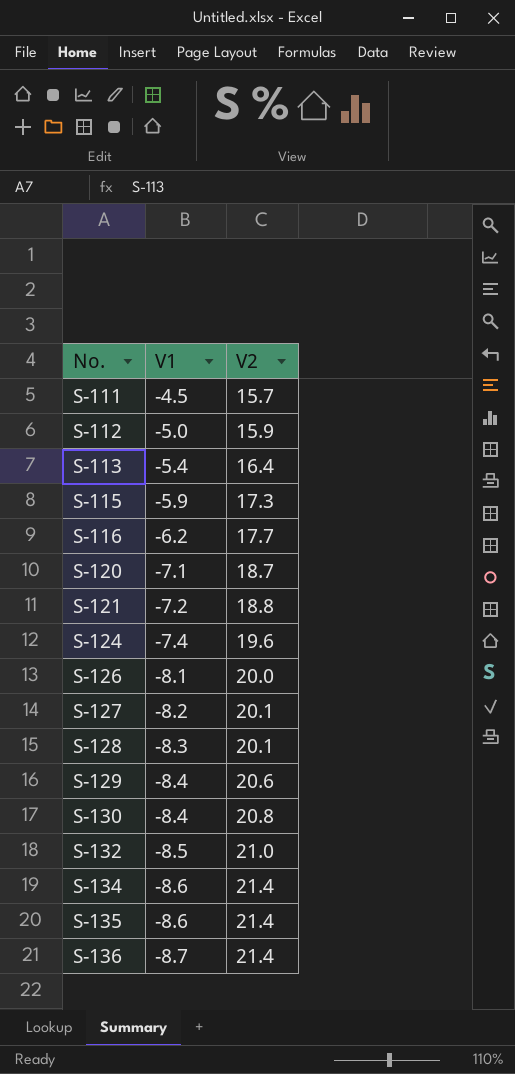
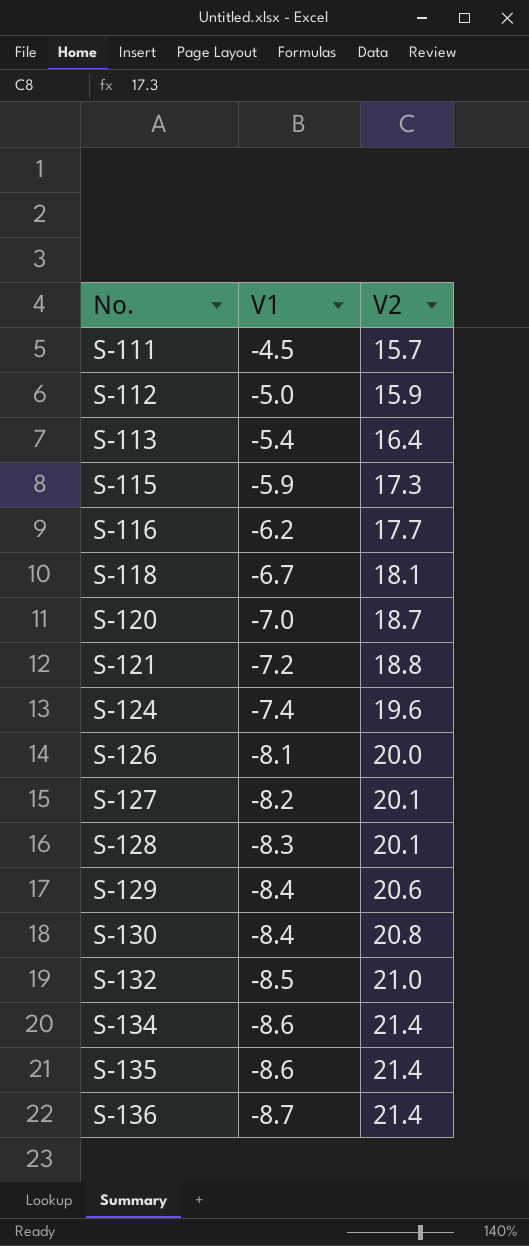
row S-118: none -> -6.7 | 18.1
S-120 | V1: -7.1 -> -7.0

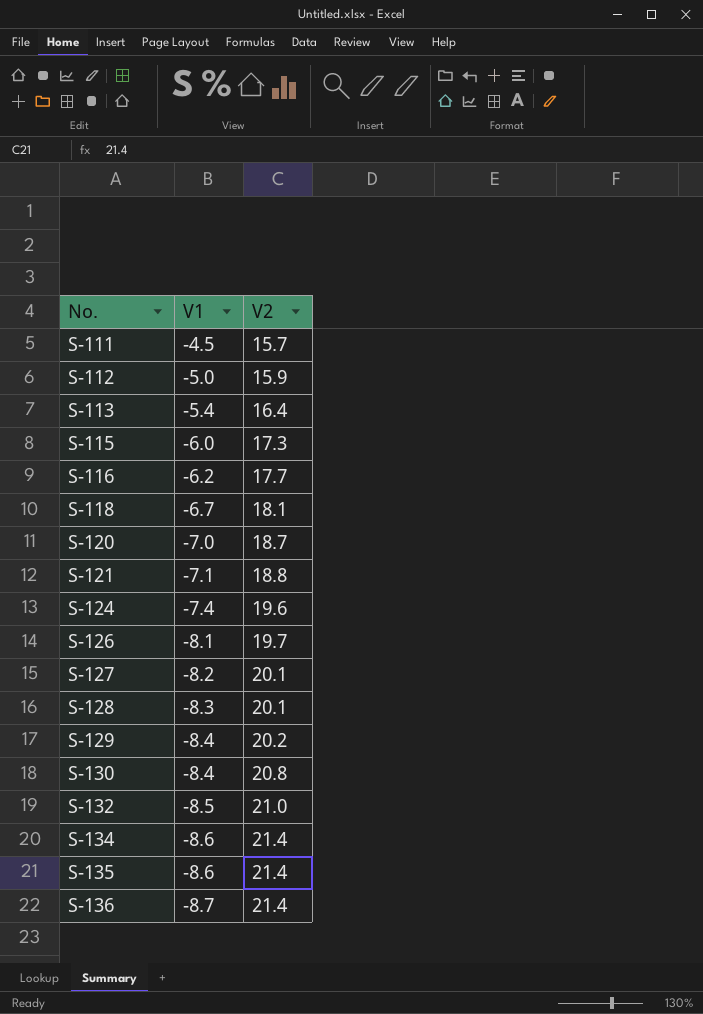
S-115 | V1: -5.9 -> -6.0
S-121 | V1: -7.2 -> -7.1
S-126 | V2: 20.0 -> 19.7
S-129 | V2: 20.6 -> 20.2

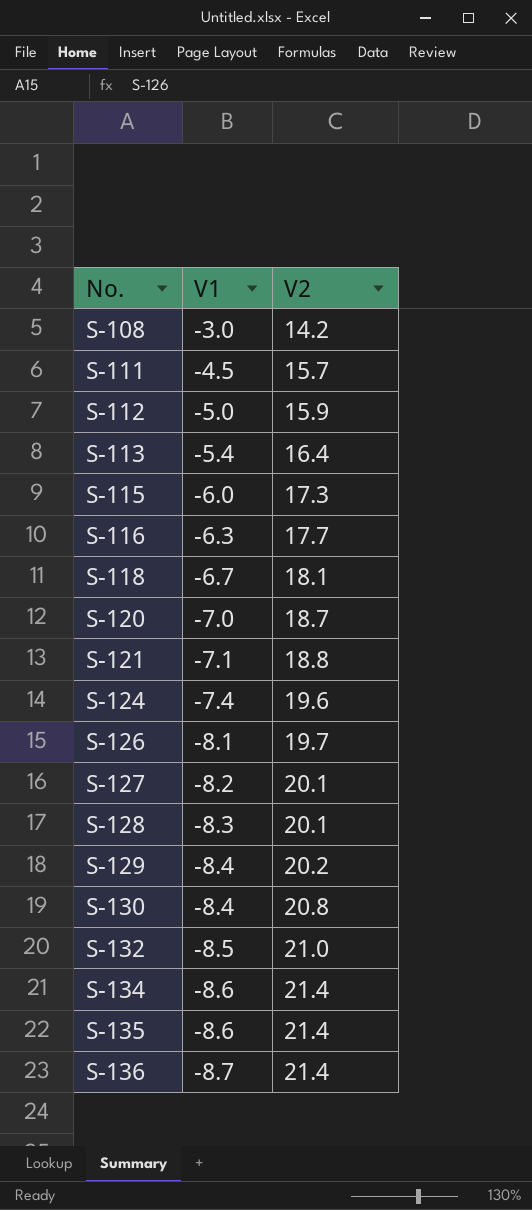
row S-108: none -> -3.0 | 14.2
S-116 | V1: -6.2 -> -6.3

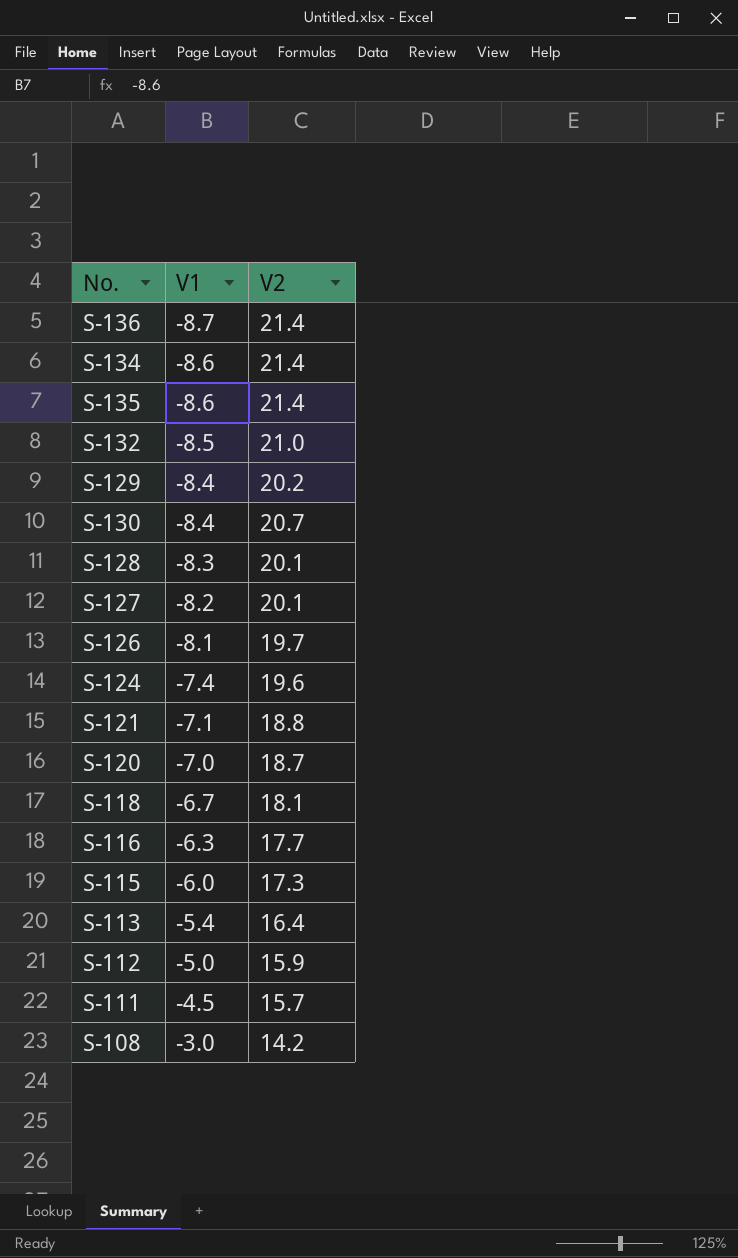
row order: No. ascending -> V1 ascending
S-130 | V2: 20.8 -> 20.7

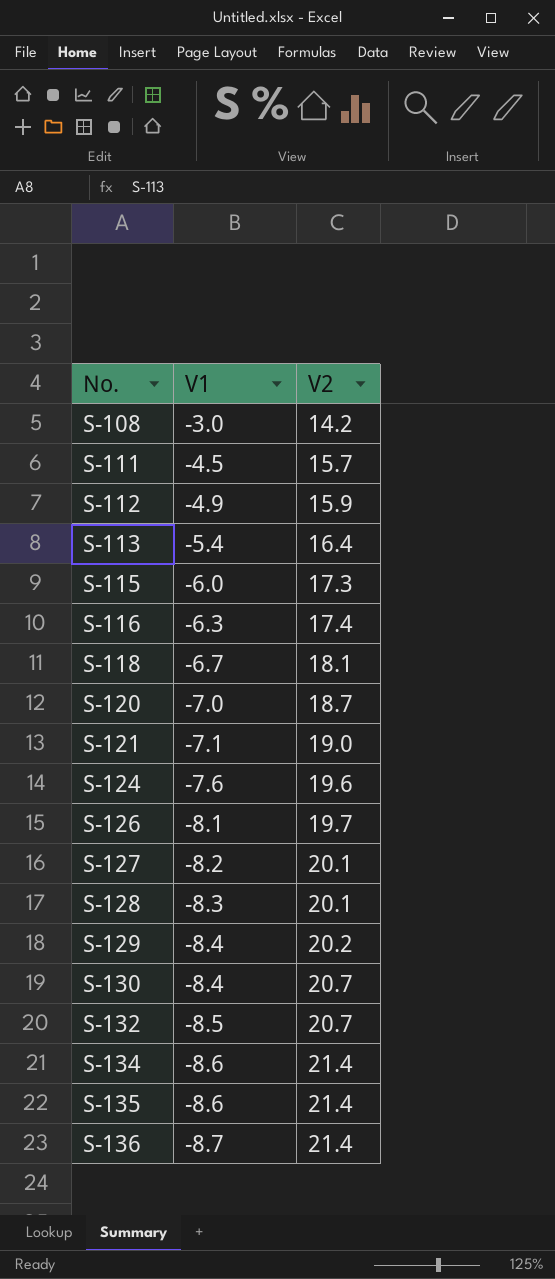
row order: V1 ascending -> No. ascending
S-112 | V1: -5.0 -> -4.9
S-116 | V2: 17.7 -> 17.4
S-121 | V2: 18.8 -> 19.0
S-124 | V1: -7.4 -> -7.6
S-132 | V2: 21.0 -> 20.7

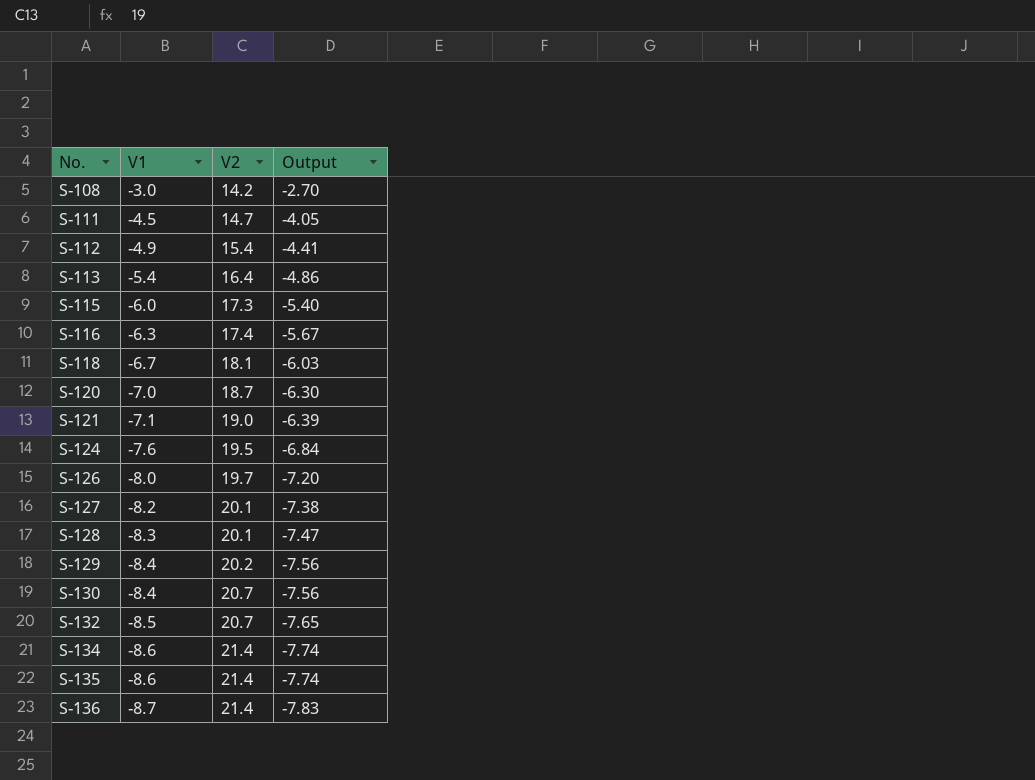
column Output | formula: none -> [V1] * 0.9
S-111 | V2: 15.7 -> 14.7
S-112 | V2: 15.9 -> 15.4
S-124 | V2: 19.6 -> 19.5
S-126 | V1: -8.1 -> -8.0

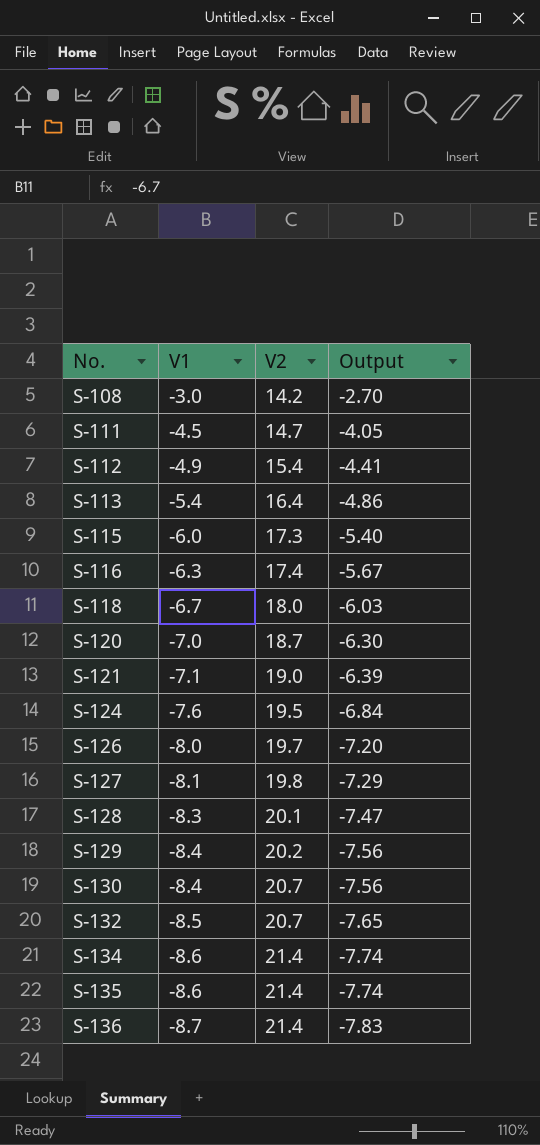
S-118 | V2: 18.1 -> 18.0
S-127 | V1: -8.2 -> -8.1
S-127 | V2: 20.1 -> 19.8
S-127 | Output: -7.38 -> -7.29

